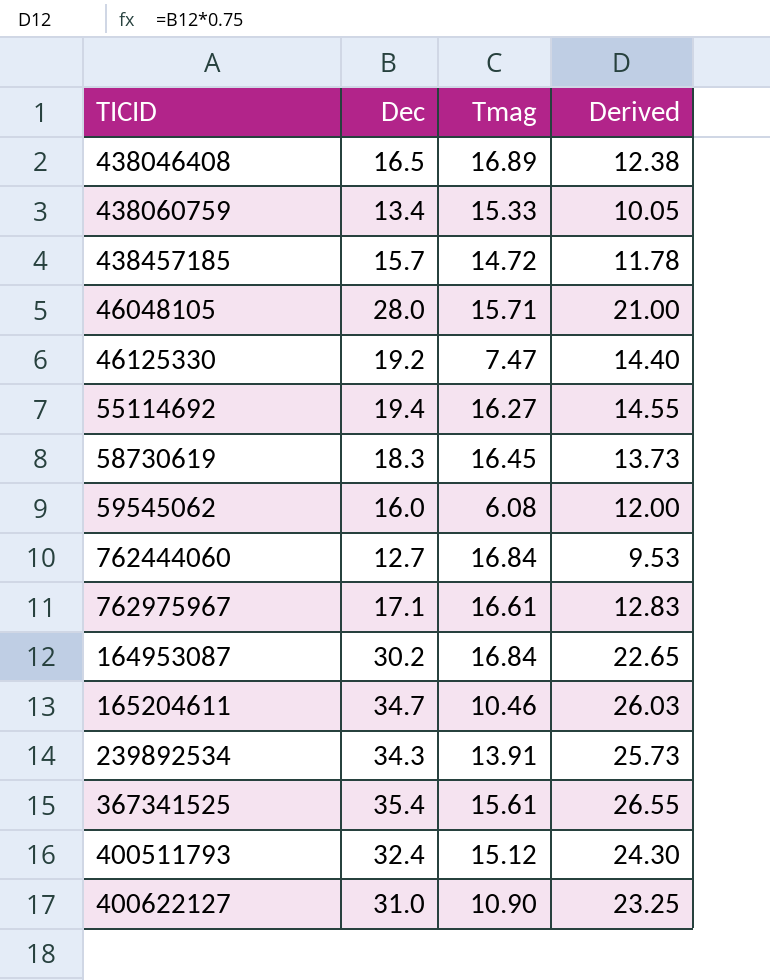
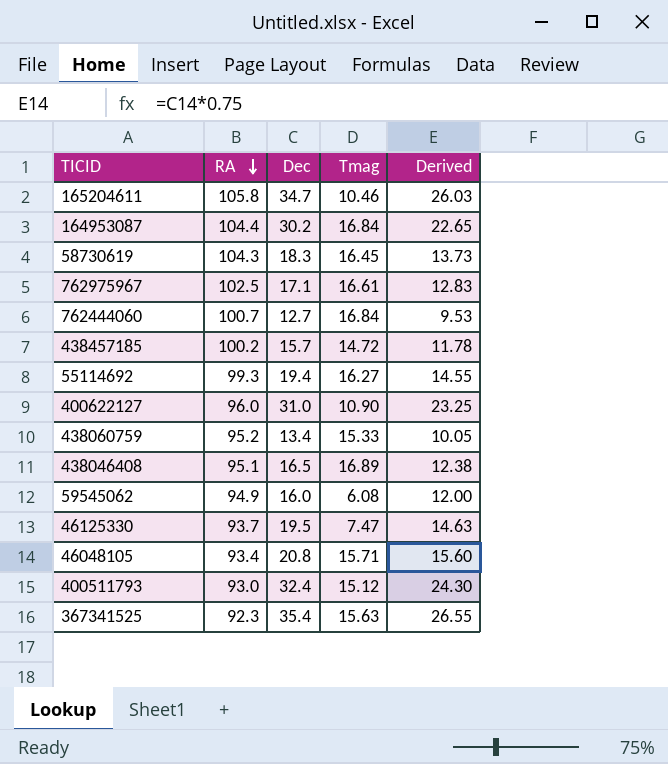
row order: none -> RA descending
column RA | position: none -> 2
row 239892534: 34.3 | 13.91 | 25.73 -> none
46125330 | Dec: 19.2 -> 19.5
46125330 | Derived: 14.40 -> 14.63
46048105 | Dec: 28.0 -> 20.8
46048105 | Derived: 21.00 -> 15.60
367341525 | Tmag: 15.61 -> 15.63

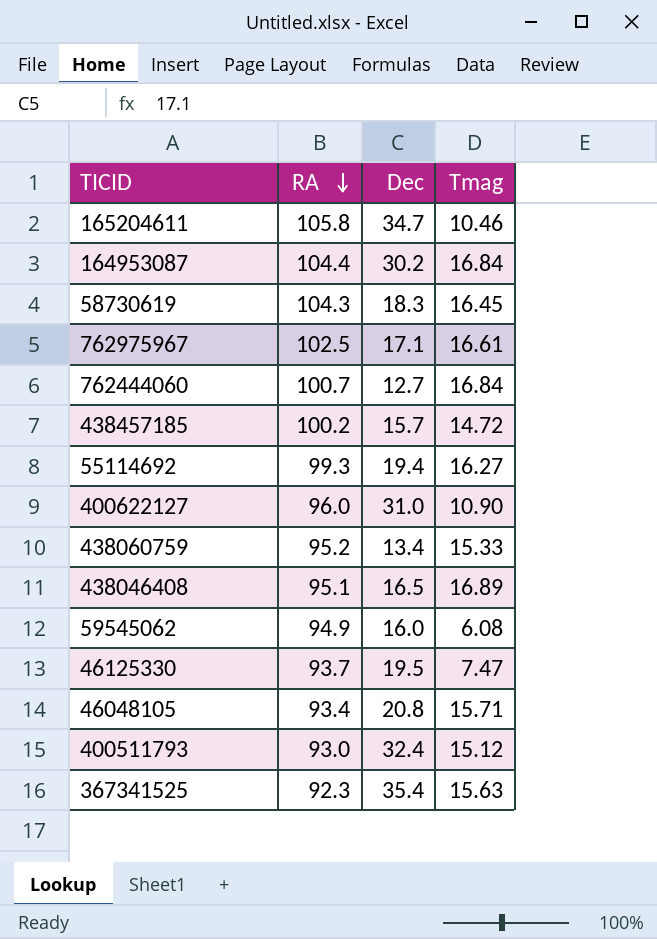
column Derived | formula: [Dec] * 0.75 -> none

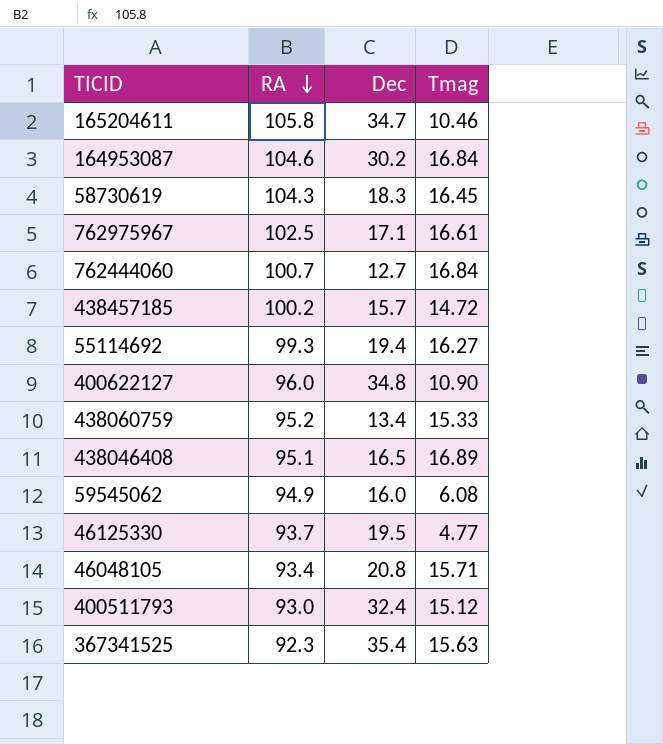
164953087 | RA: 104.4 -> 104.6
400622127 | Dec: 31.0 -> 34.8
46125330 | Tmag: 7.47 -> 4.77

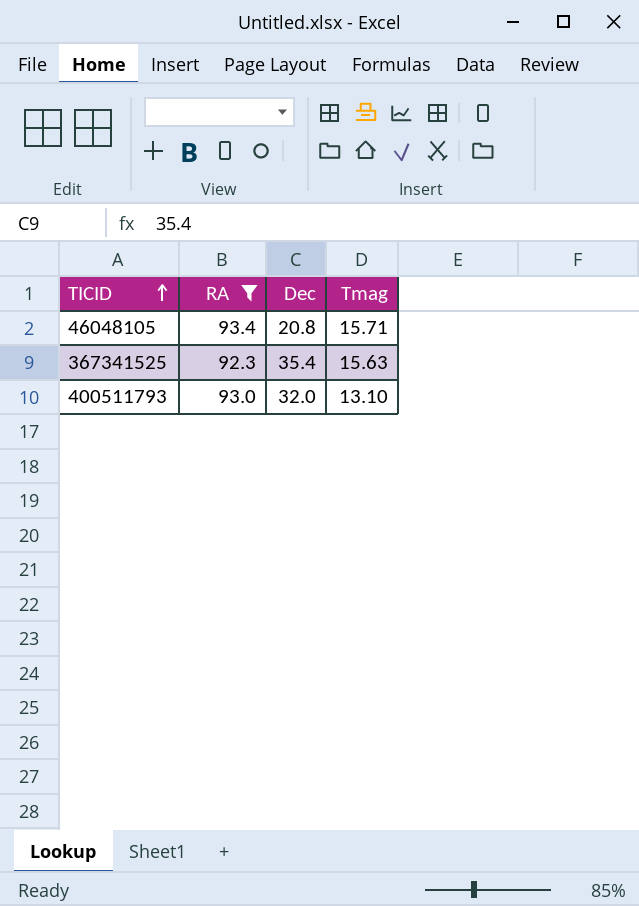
filter: none -> RA <= 93.4
row order: RA descending -> TICID ascending
400511793 | Dec: 32.4 -> 32.0
400511793 | Tmag: 15.12 -> 13.10

